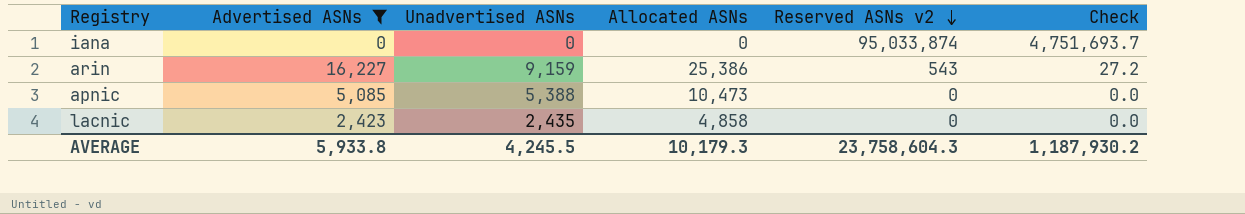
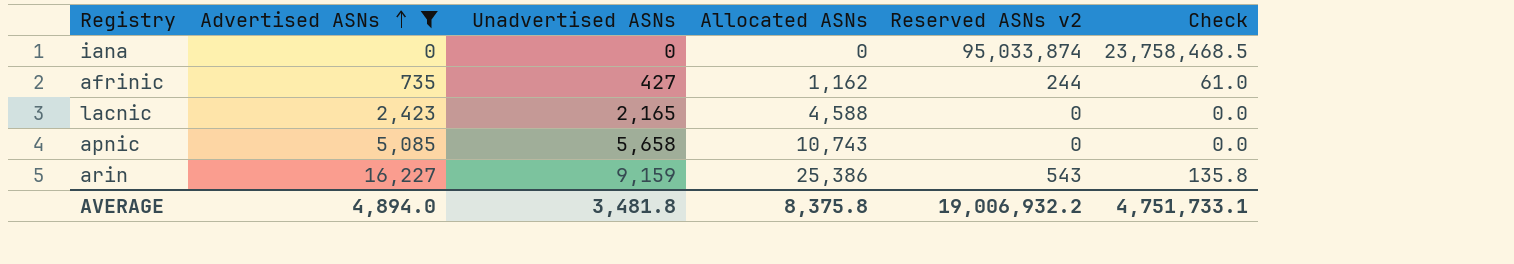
row order: Reserved ASNs v2 descending -> Advertised ASNs ascending
column Check | formula: [Reserved ASNs v2] * 0.05 -> [Reserved ASNs v2] * 0.25
row afrinic: none -> 735 | 427 | 1,162 | 244 | 61.0
lacnic | Unadvertised ASNs: 2,435 -> 2,165
lacnic | Allocated ASNs: 4,858 -> 4,588
apnic | Unadvertised ASNs: 5,388 -> 5,658
apnic | Allocated ASNs: 10,473 -> 10,743
AVERAGE | Advertised ASNs: 5,933.8 -> 4,894.0
AVERAGE | Unadvertised ASNs: 4,245.5 -> 3,481.8
AVERAGE | Allocated ASNs: 10,179.3 -> 8,375.8
AVERAGE | Reserved ASNs v2: 23,758,604.3 -> 19,006,932.2
AVERAGE | Check: 1,187,930.2 -> 4,751,733.1

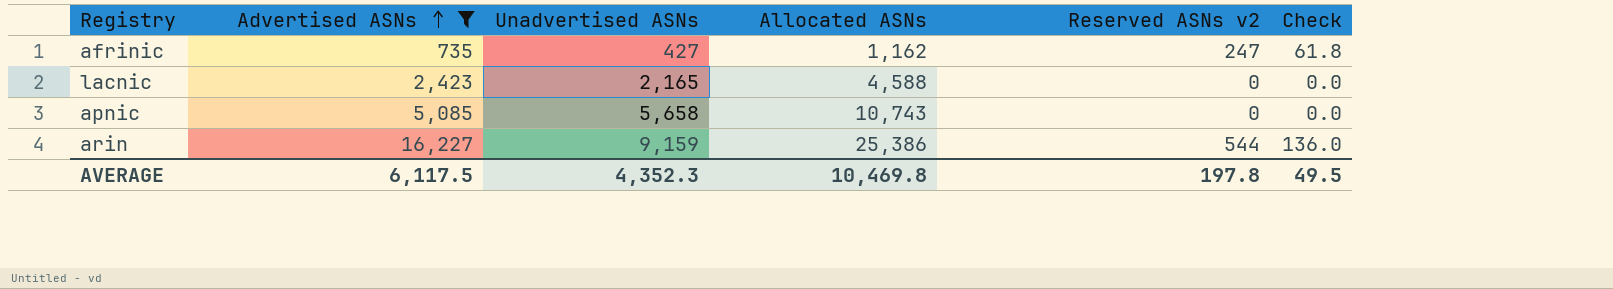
row iana: 0 | 0 | 0 | 95,033,874 | 23,758,468.5 -> none
afrinic | Reserved ASNs v2: 244 -> 247
afrinic | Check: 61.0 -> 61.8
arin | Reserved ASNs v2: 543 -> 544
arin | Check: 135.8 -> 136.0
AVERAGE | Advertised ASNs: 4,894.0 -> 6,117.5
AVERAGE | Unadvertised ASNs: 3,481.8 -> 4,352.3
AVERAGE | Allocated ASNs: 8,375.8 -> 10,469.8
AVERAGE | Reserved ASNs v2: 19,006,932.2 -> 197.8
AVERAGE | Check: 4,751,733.1 -> 49.5

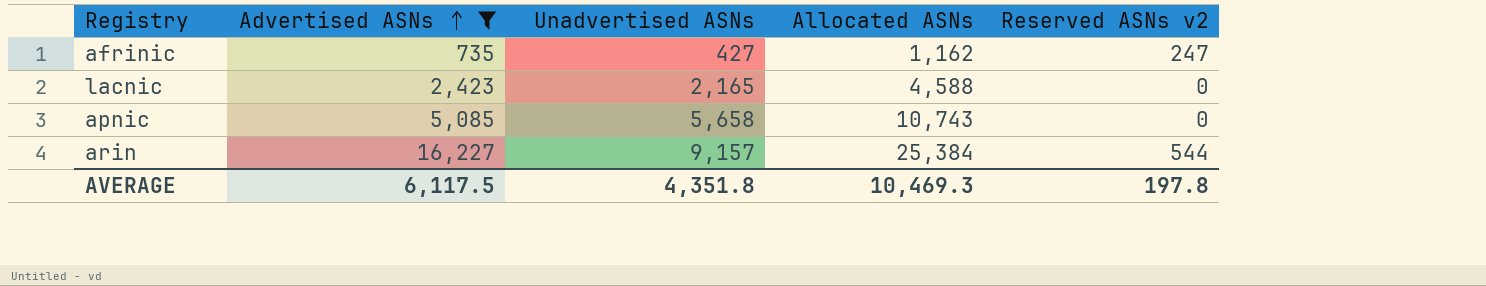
column Check | formula: [Reserved ASNs v2] * 0.25 -> none
arin | Unadvertised ASNs: 9,159 -> 9,157
arin | Allocated ASNs: 25,386 -> 25,384
AVERAGE | Unadvertised ASNs: 4,352.3 -> 4,351.8
AVERAGE | Allocated ASNs: 10,469.8 -> 10,469.3

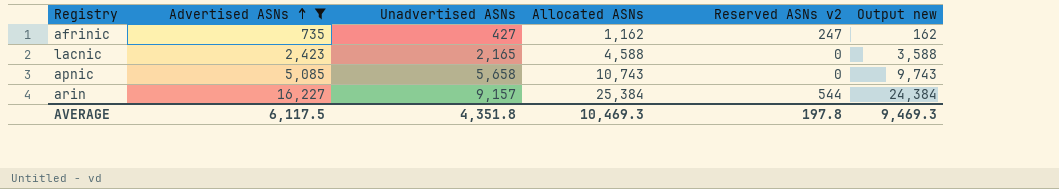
column Output new | formula: none -> [Allocated ASNs] - 1000

